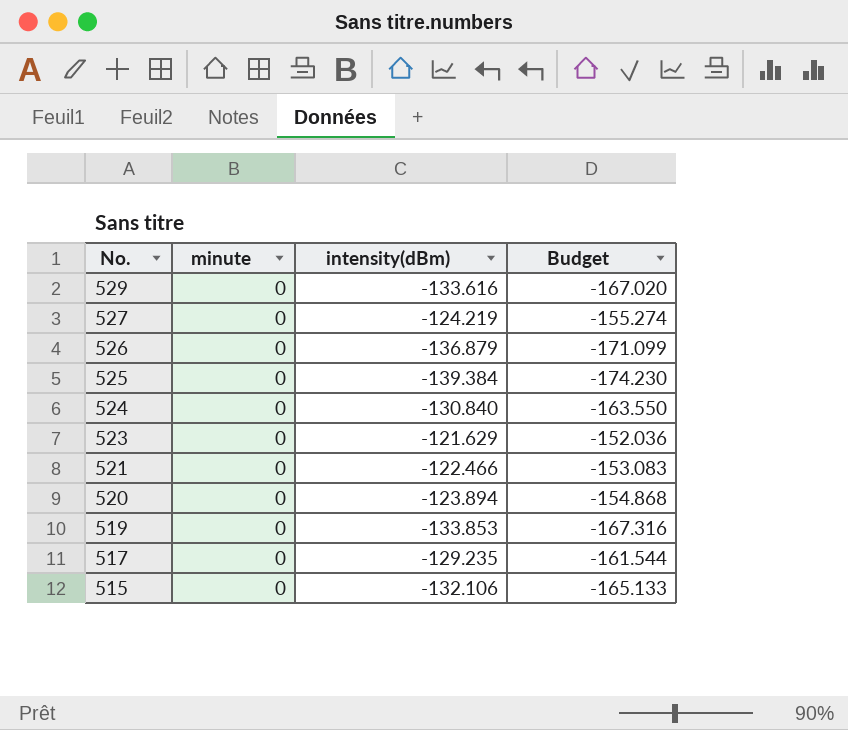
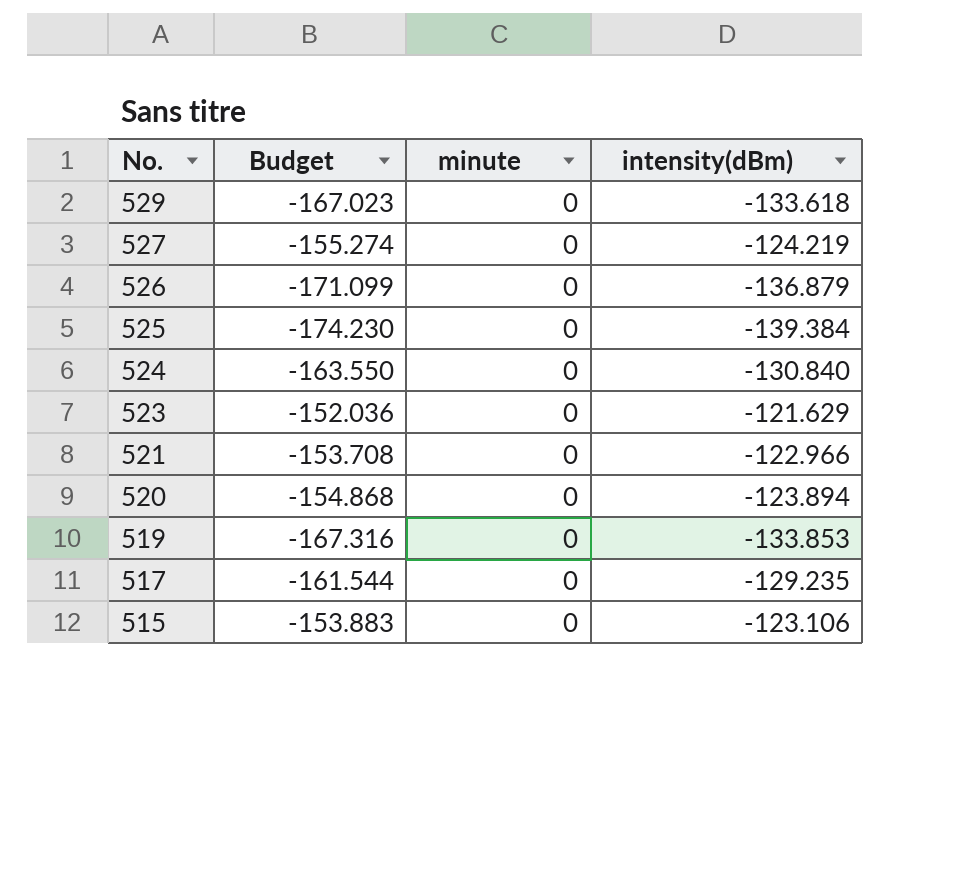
column Budget | position: 4 -> 2
529 | Budget: -167.020 -> -167.023
529 | intensity(dBm): -133.616 -> -133.618
521 | Budget: -153.083 -> -153.708
521 | intensity(dBm): -122.466 -> -122.966
515 | Budget: -165.133 -> -153.883
515 | intensity(dBm): -132.106 -> -123.106

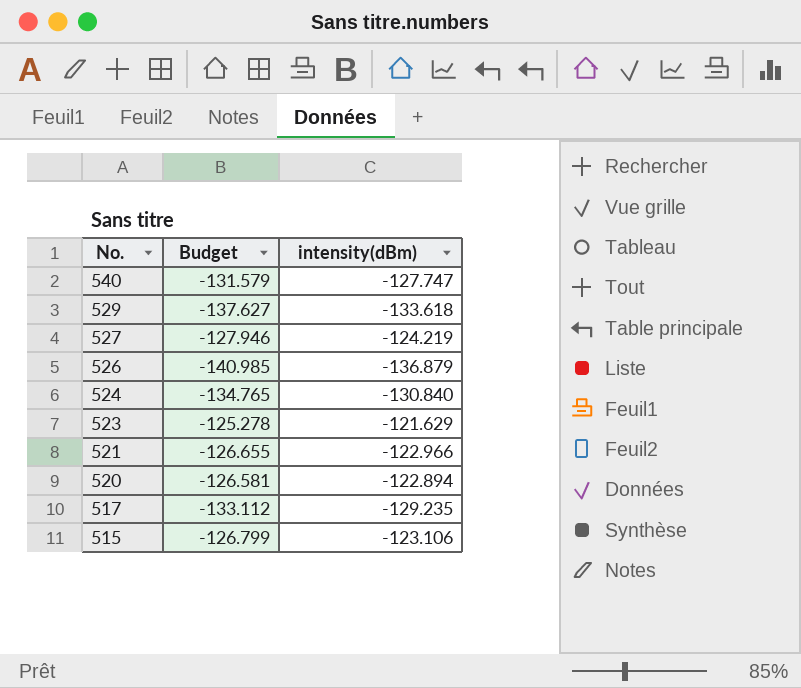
column minute | position: 3 -> none
column Budget | formula: [intensity(dBm)] * 1.25 -> [intensity(dBm)] * 1.03
row 525: -174.230 | 0 | -139.384 -> none
row 519: -167.316 | 0 | -133.853 -> none
row 540: none -> -131.579 | -127.747
520 | intensity(dBm): -123.894 -> -122.894

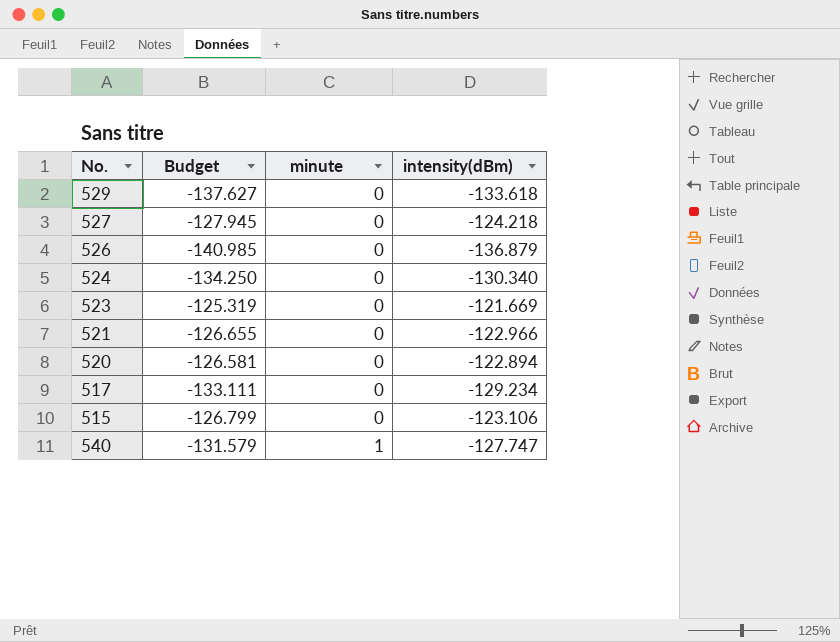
row order: No. descending -> minute ascending
column minute | position: none -> 3
527 | Budget: -127.946 -> -127.945
527 | intensity(dBm): -124.219 -> -124.218
524 | Budget: -134.765 -> -134.250
524 | intensity(dBm): -130.840 -> -130.340
523 | Budget: -125.278 -> -125.319
523 | intensity(dBm): -121.629 -> -121.669
517 | Budget: -133.112 -> -133.111
517 | intensity(dBm): -129.235 -> -129.234

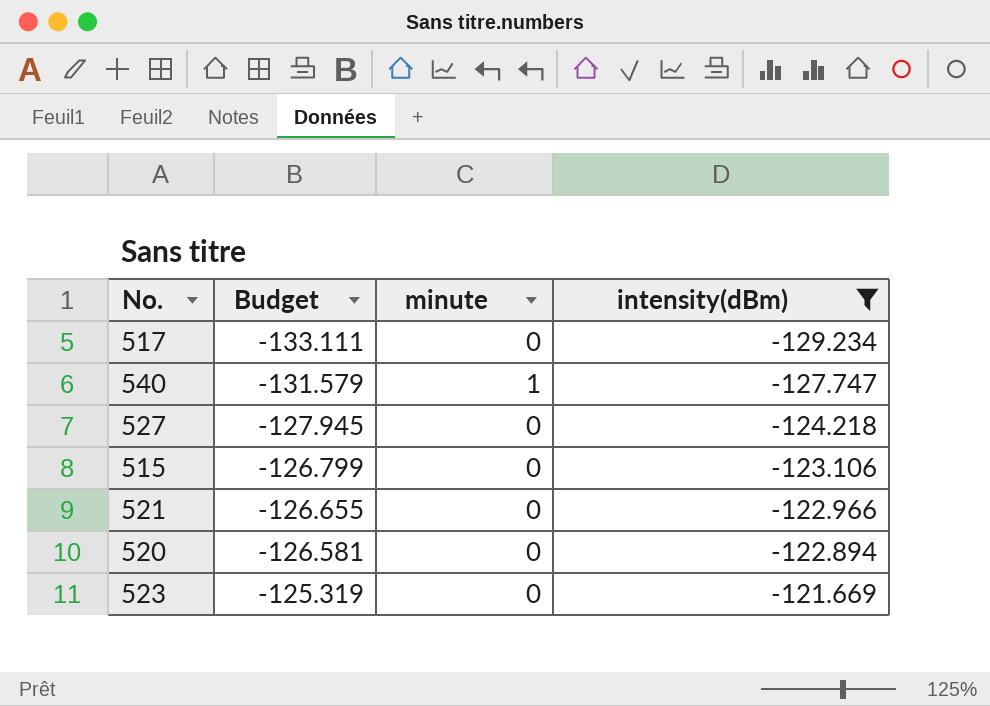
filter: none -> intensity(dBm) >= -129.234
row order: minute ascending -> Budget ascending

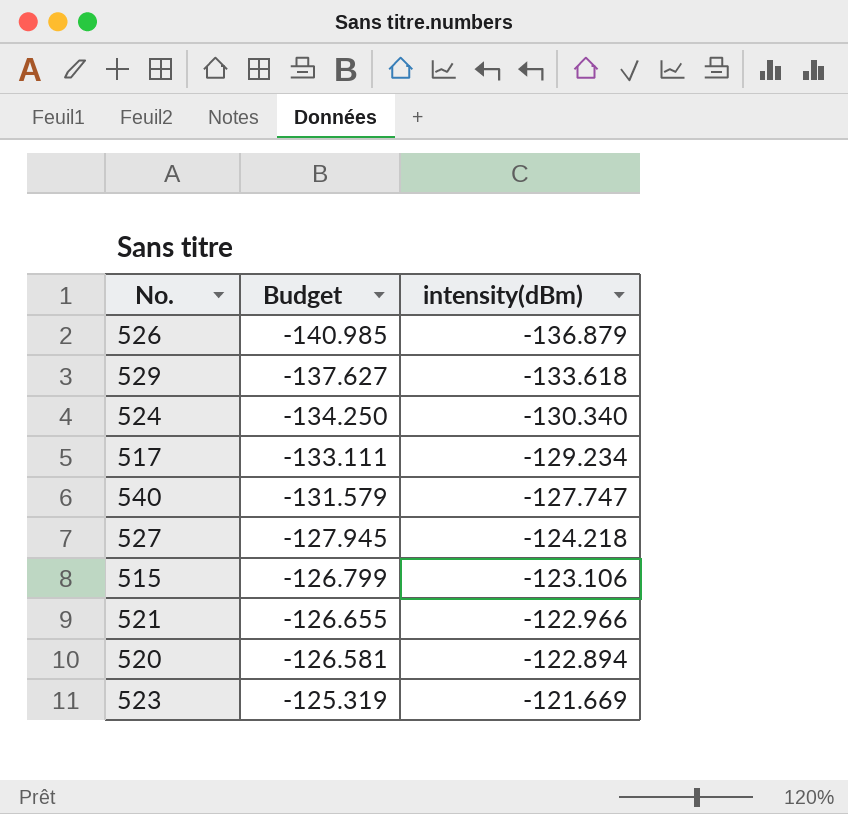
filter: intensity(dBm) >= -129.234 -> none
column minute | position: 3 -> none

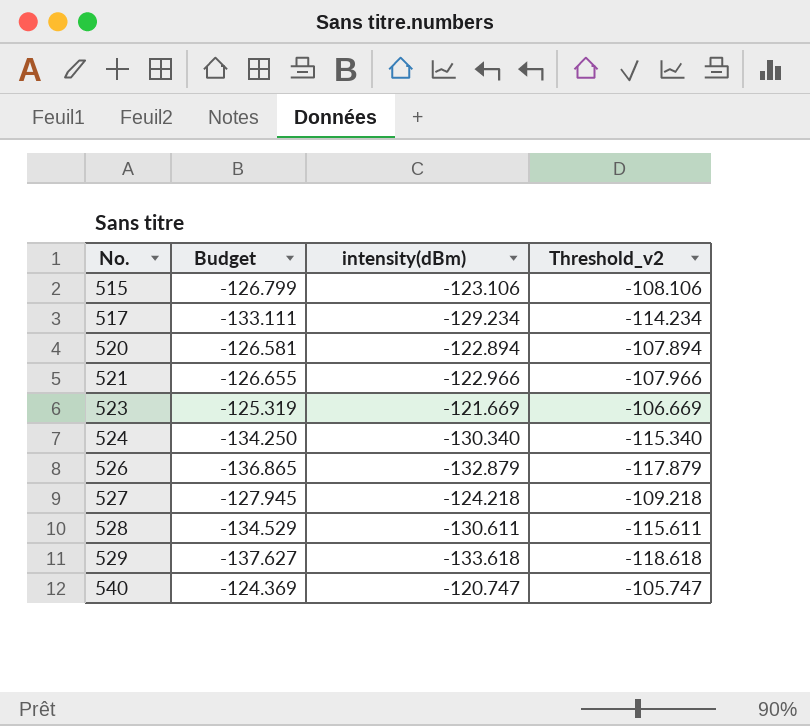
row order: Budget ascending -> No. ascending
column Threshold_v2 | formula: none -> [intensity(dBm)] + 15
526 | Budget: -140.985 -> -136.865
526 | intensity(dBm): -136.879 -> -132.879
row 528: none -> -134.529 | -130.611 | -115.611
540 | Budget: -131.579 -> -124.369
540 | intensity(dBm): -127.747 -> -120.747

